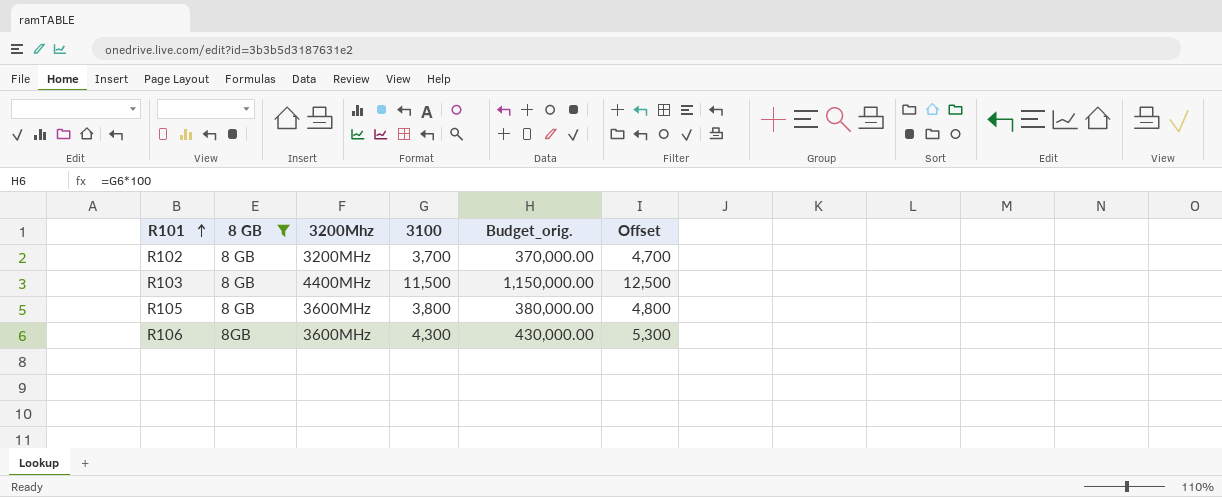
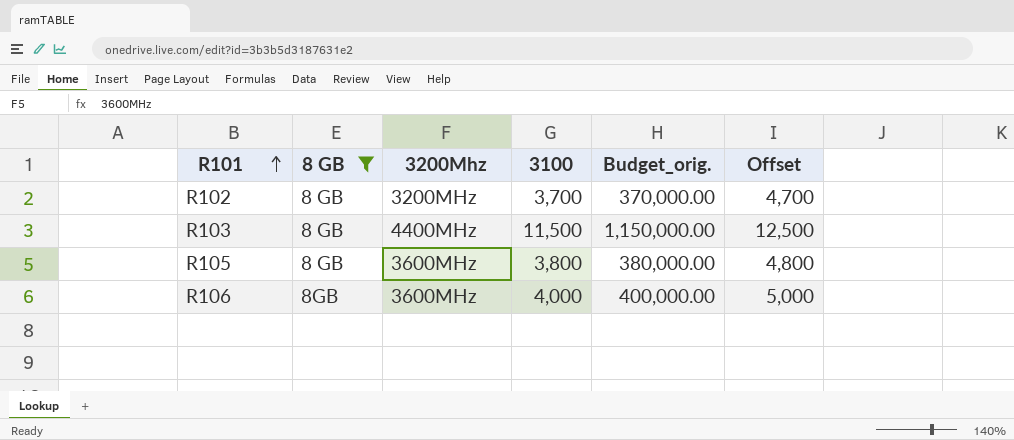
R106 | 3100: 4,300 -> 4,000
R106 | Budget_orig.: 430,000.00 -> 400,000.00
R106 | Offset: 5,300 -> 5,000

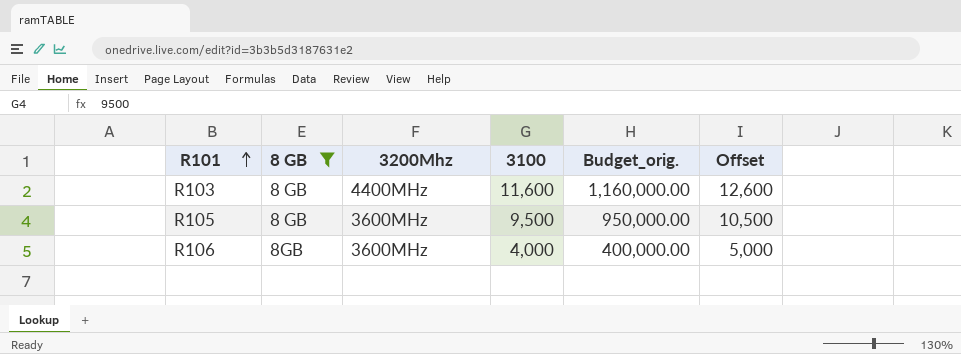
row R102: 8 GB | 3200MHz | 3,700 | 370,000.00 | 4,700 -> none
R103 | 3100: 11,500 -> 11,600
R103 | Budget_orig.: 1,150,000.00 -> 1,160,000.00
R103 | Offset: 12,500 -> 12,600
R105 | 3100: 3,800 -> 9,500
R105 | Budget_orig.: 380,000.00 -> 950,000.00
R105 | Offset: 4,800 -> 10,500

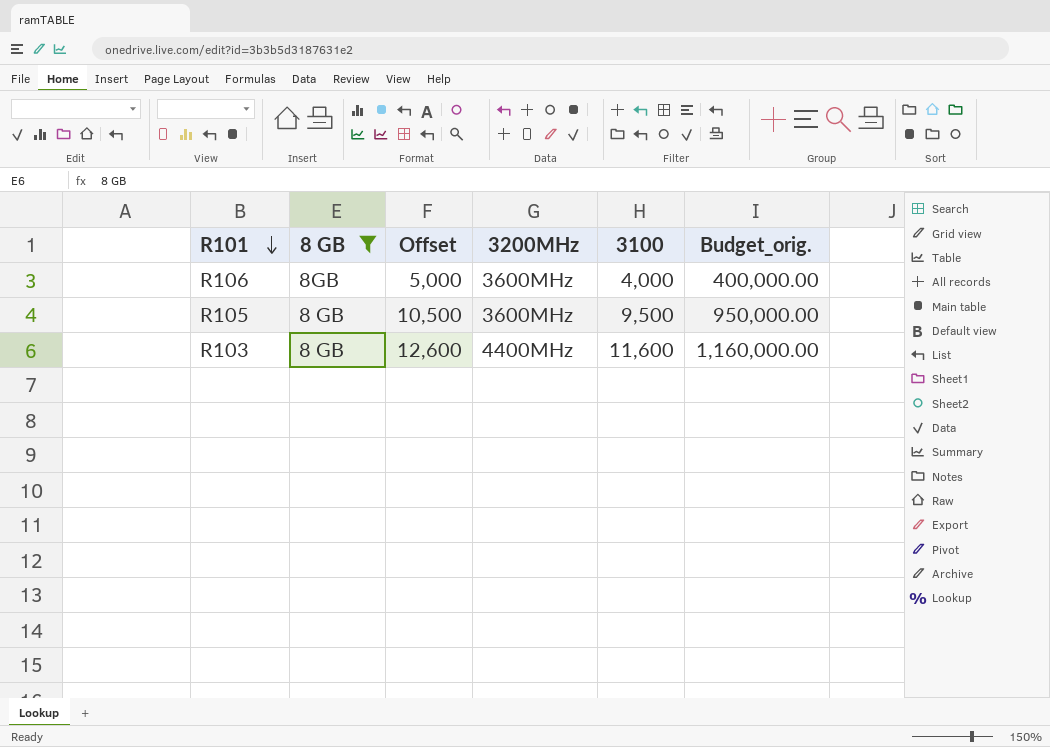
row order: R101 ascending -> R101 descending
column Offset | position: 6 -> 3
column name: 3200Mhz -> 3200MHz

